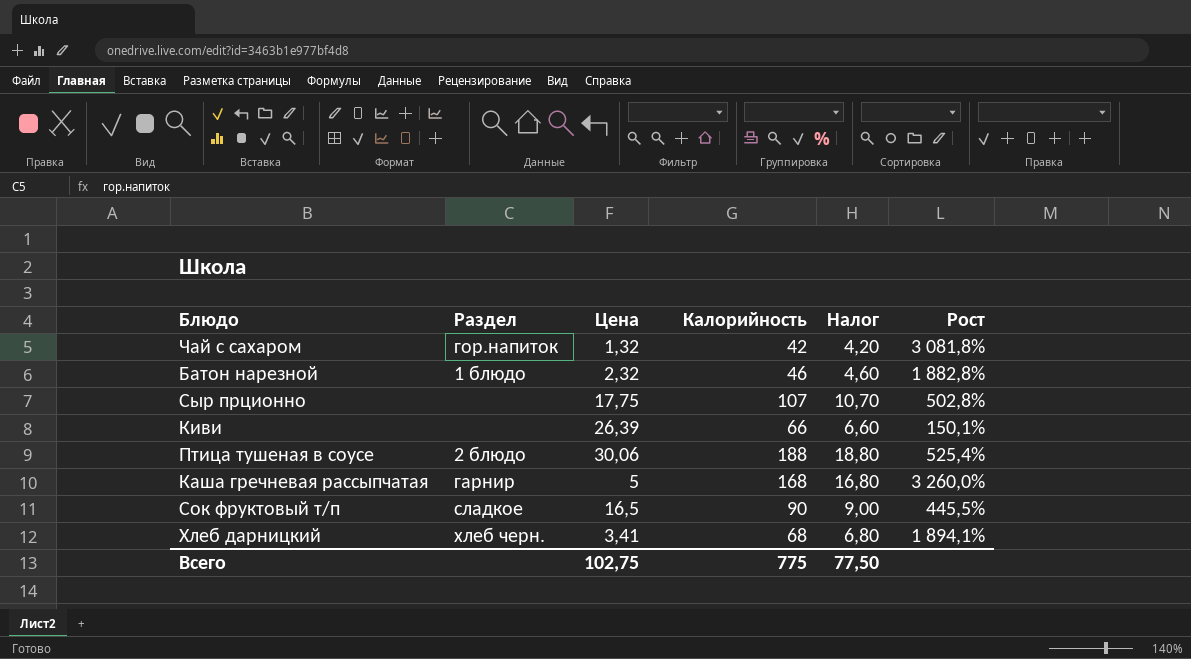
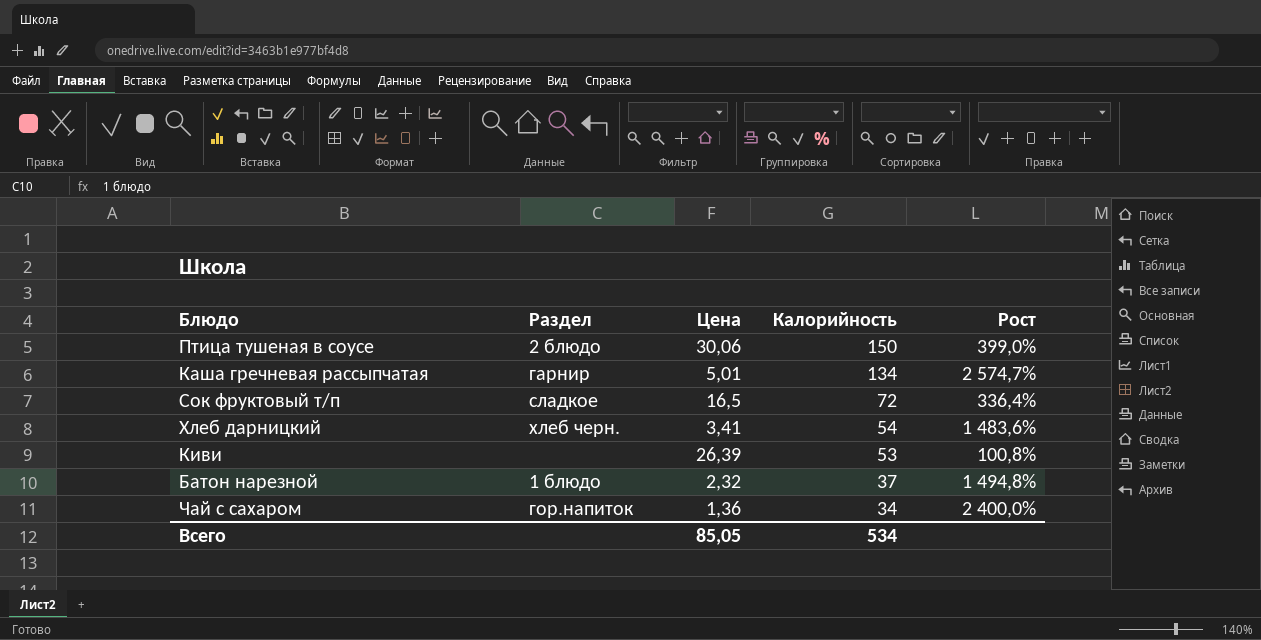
row order: none -> Калорийность descending
column Налог | formula: [Калорийность] * 0,1 -> none
row Сыр прционно: none | 17,75 | 107 | 10,70 | 502,8% -> none
Птица тушеная в соусе | Калорийность: 188 -> 150
Птица тушеная в соусе | Рост: 525,4% -> 399,0%
Каша гречневая рассыпчатая | Цена: 5 -> 5,01
Каша гречневая рассыпчатая | Калорийность: 168 -> 134
Каша гречневая рассыпчатая | Рост: 3 260,0% -> 2 574,7%
Сок фруктовый т/п | Калорийность: 90 -> 72
Сок фруктовый т/п | Рост: 445,5% -> 336,4%
Хлеб дарницкий | Калорийность: 68 -> 54
Хлеб дарницкий | Рост: 1 894,1% -> 1 483,6%
Киви | Калорийность: 66 -> 53
Киви | Рост: 150,1% -> 100,8%
Батон нарезной | Калорийность: 46 -> 37
Батон нарезной | Рост: 1 882,8% -> 1 494,8%
Чай с сахаром | Цена: 1,32 -> 1,36
Чай с сахаром | Калорийность: 42 -> 34
Чай с сахаром | Рост: 3 081,8% -> 2 400,0%
Всего | Цена: 102,75 -> 85,05
Всего | Калорийность: 775 -> 534

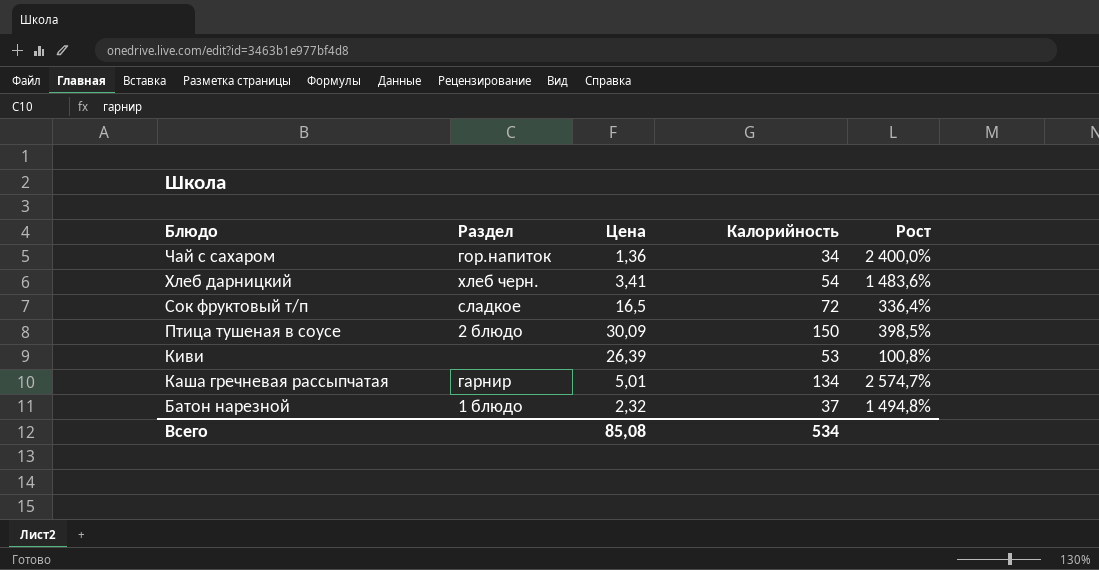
row order: Калорийность descending -> Блюдо descending
Птица тушеная в соусе | Цена: 30,06 -> 30,09
Птица тушеная в соусе | Рост: 399,0% -> 398,5%
Всего | Цена: 85,05 -> 85,08

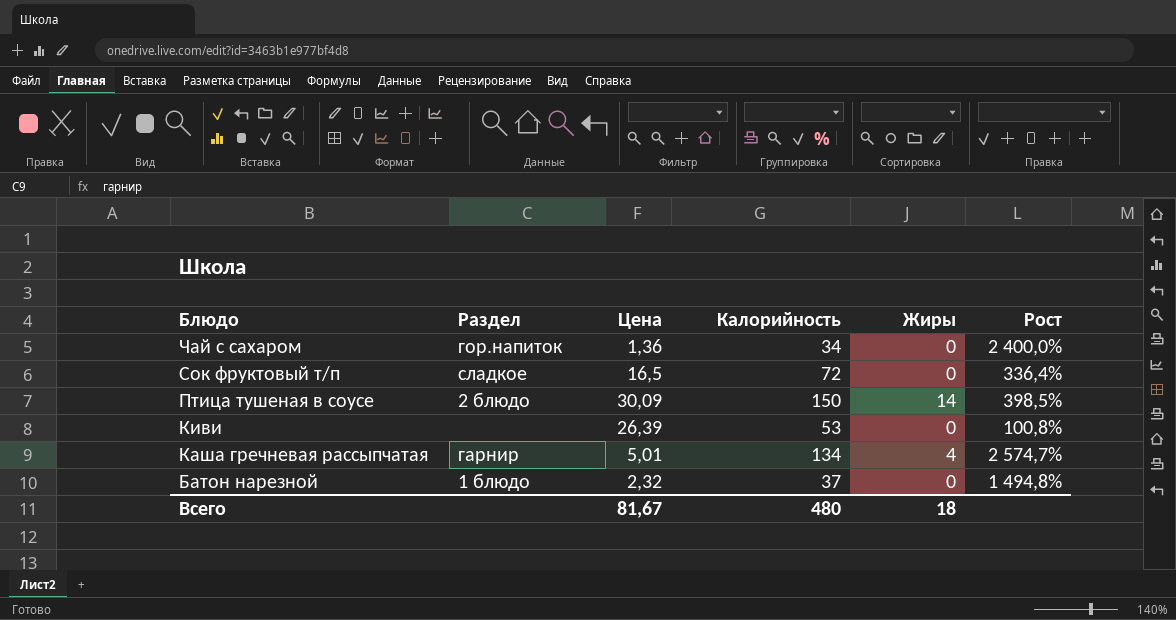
column Жиры | position: none -> 5
row Хлеб дарницкий: хлеб черн. | 3,41 | 54 | 1 483,6% -> none
Всего | Цена: 85,08 -> 81,67
Всего | Калорийность: 534 -> 480

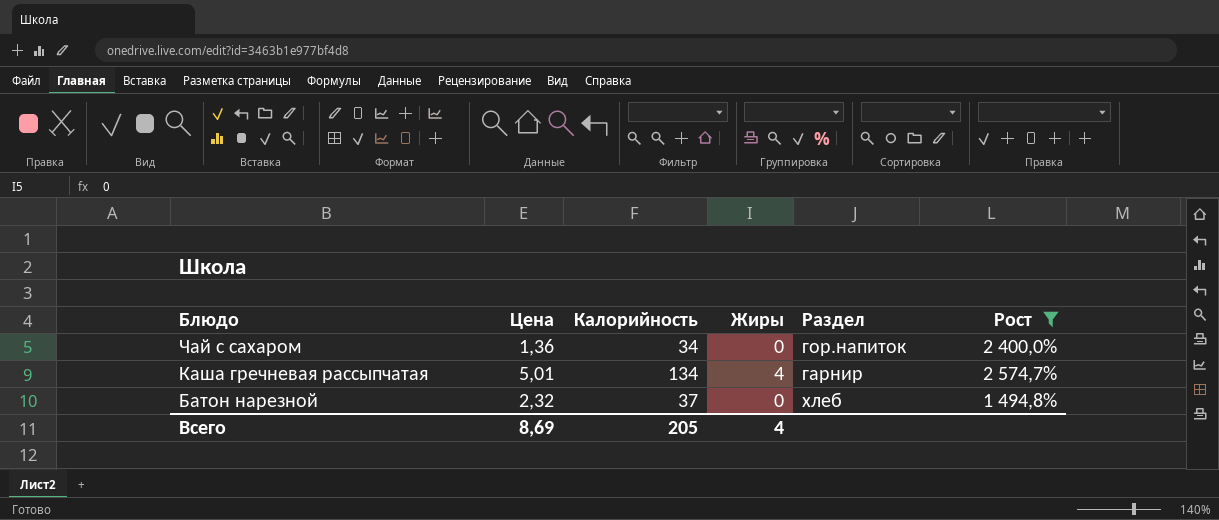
filter: none -> Рост >= 1 494,8%
column Раздел | position: 2 -> 5
Батон нарезной | Раздел: 1 блюдо -> хлеб
Всего | Цена: 81,67 -> 8,69
Всего | Калорийность: 480 -> 205
Всего | Жиры: 18 -> 4

